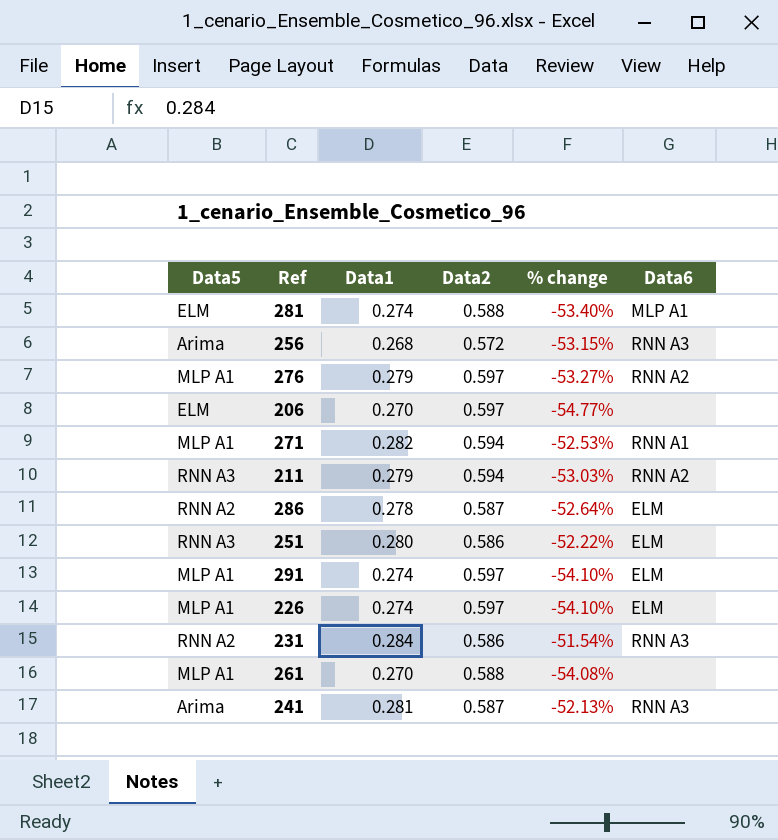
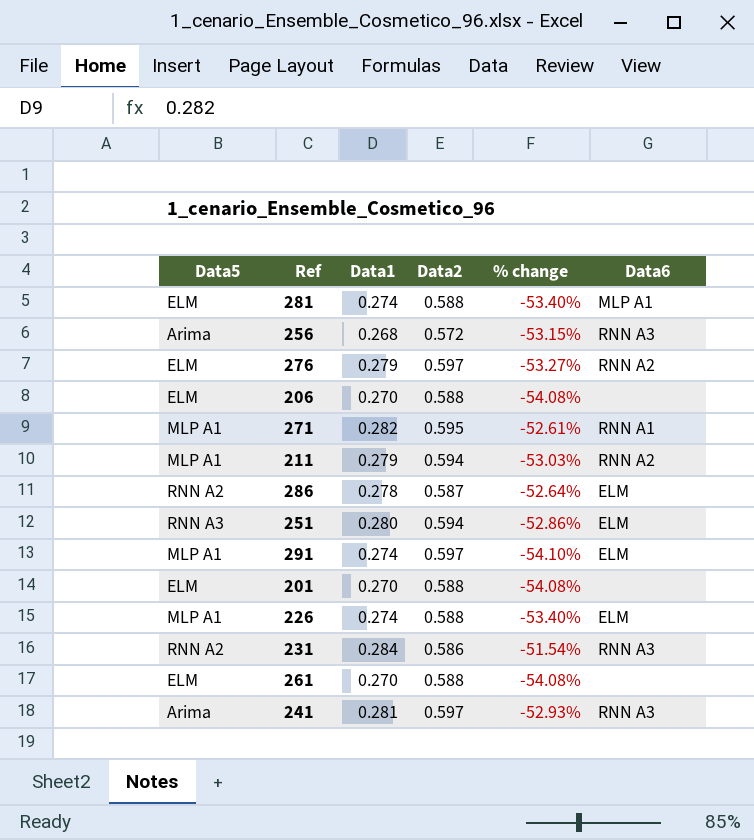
276 | Data5: MLP A1 -> ELM
206 | Data2: 0.597 -> 0.588
206 | % change: -54.77% -> -54.08%
271 | Data2: 0.594 -> 0.595
271 | % change: -52.53% -> -52.61%
211 | Data5: RNN A3 -> MLP A1
251 | Data2: 0.586 -> 0.594
251 | % change: -52.22% -> -52.86%
row 201: none -> ELM | 0.270 | 0.588 | -54.08% | none
226 | Data2: 0.597 -> 0.588
226 | % change: -54.10% -> -53.40%
261 | Data5: MLP A1 -> ELM
241 | Data2: 0.587 -> 0.597
241 | % change: -52.13% -> -52.93%

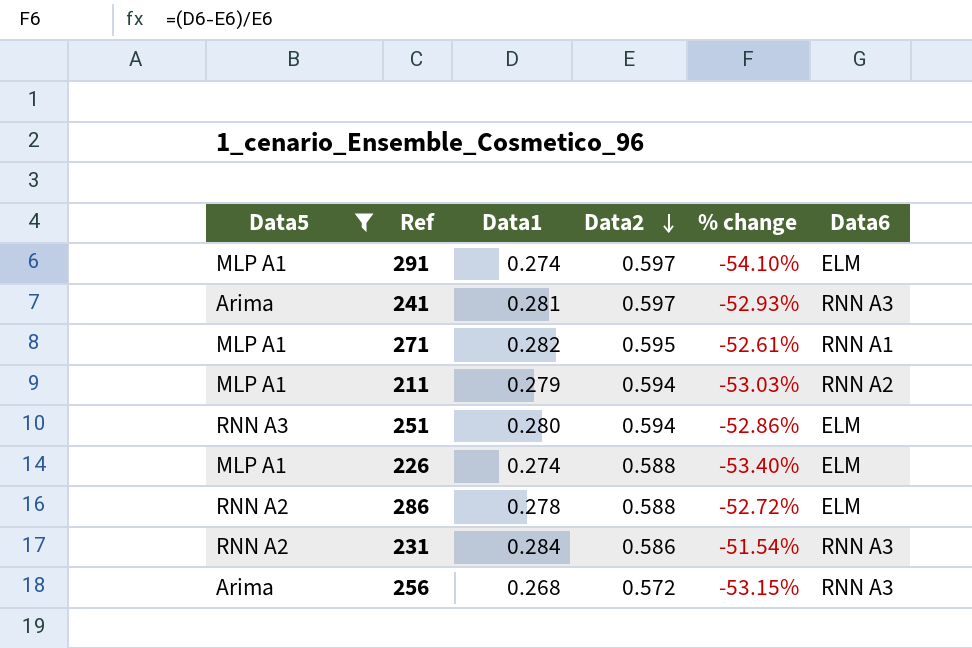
filter: none -> Data5 != ELM
row order: none -> Data2 descending
286 | Data2: 0.587 -> 0.588
286 | % change: -52.64% -> -52.72%

